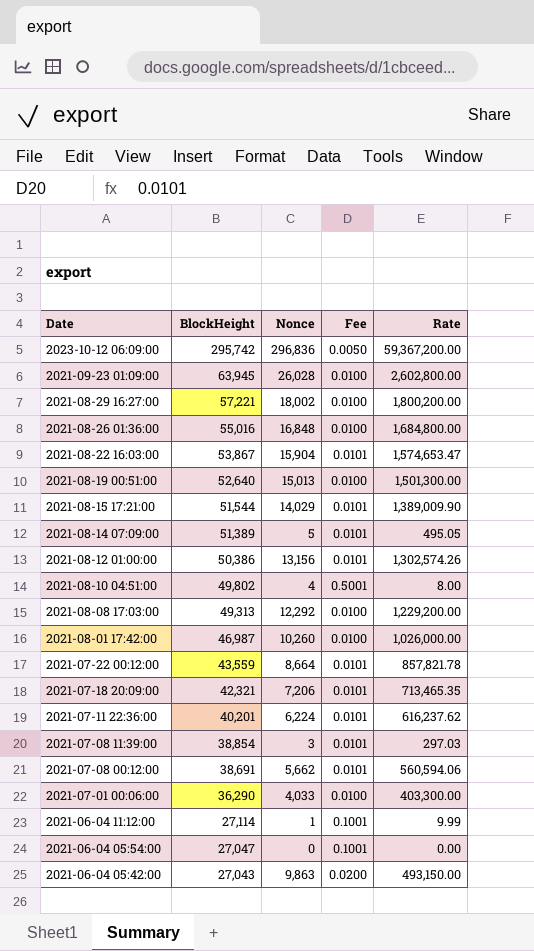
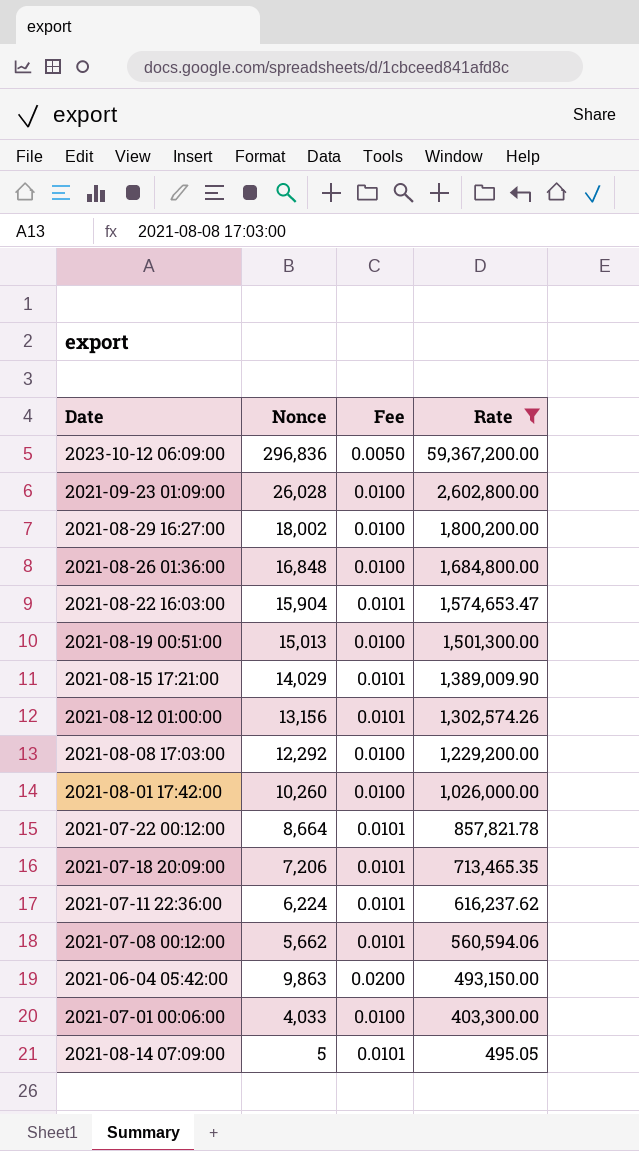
filter: none -> Rate >= 495.05
row order: Date descending -> Rate descending
column BlockHeight | position: 2 -> none

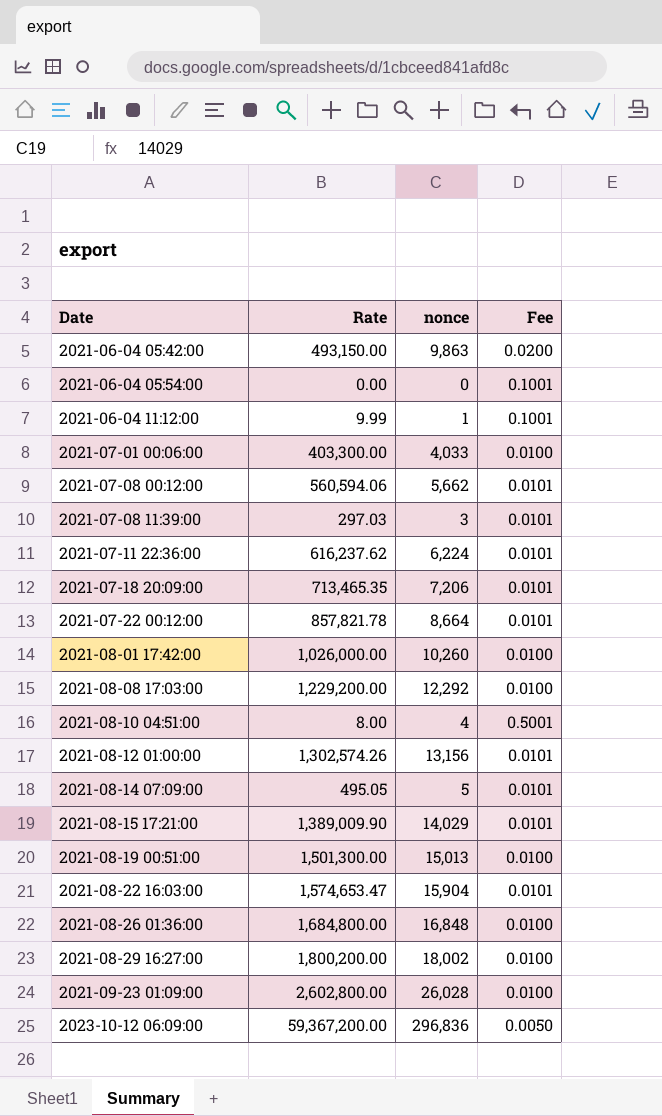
filter: Rate >= 495.05 -> none
row order: Rate descending -> Date ascending
column Rate | position: 4 -> 2
column name: Nonce -> nonce

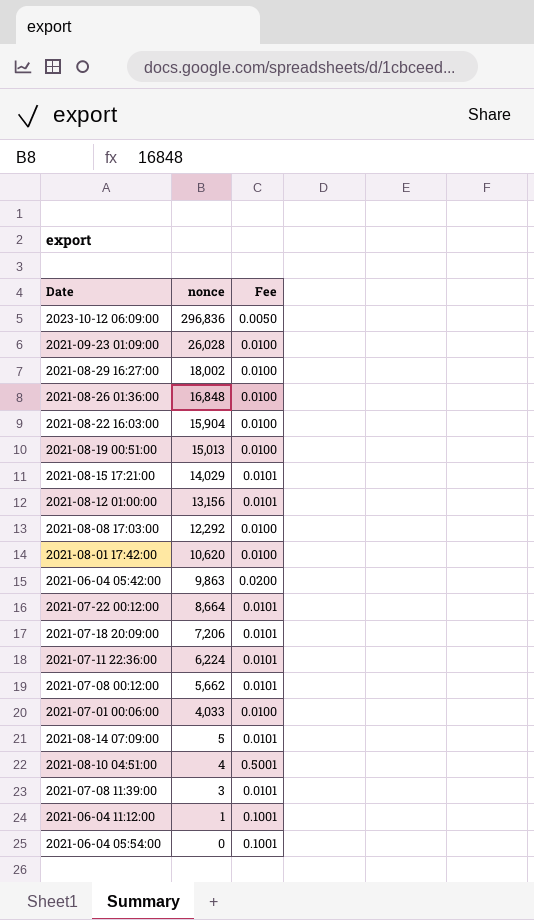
row order: Date ascending -> nonce descending
column Rate | formula: [nonce] / [Fee] -> none
2021-08-22 16:03:00 | Fee: 0.0101 -> 0.0100
2021-08-01 17:42:00 | nonce: 10,260 -> 10,620

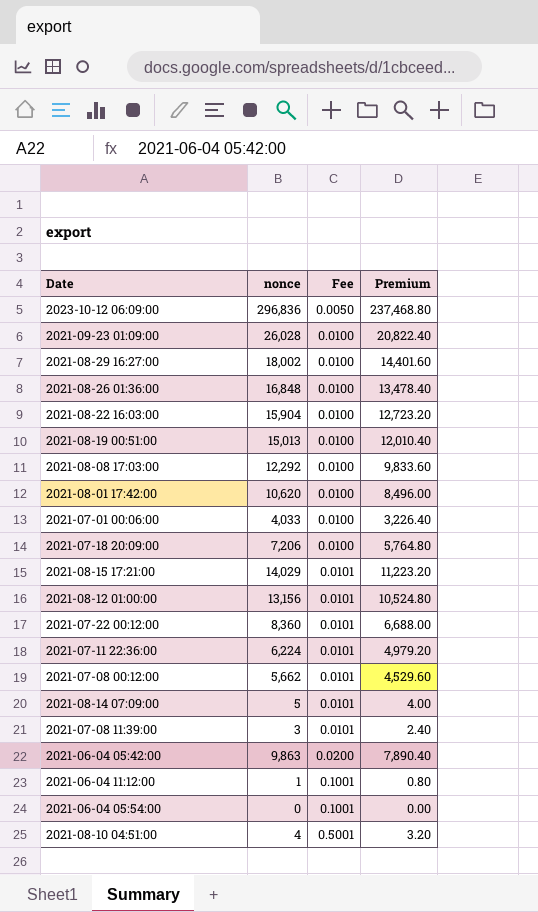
row order: nonce descending -> Fee ascending
column Premium | formula: none -> [nonce] * 0.8
2021-07-18 20:09:00 | Fee: 0.0101 -> 0.0100
2021-07-22 00:12:00 | nonce: 8,664 -> 8,360

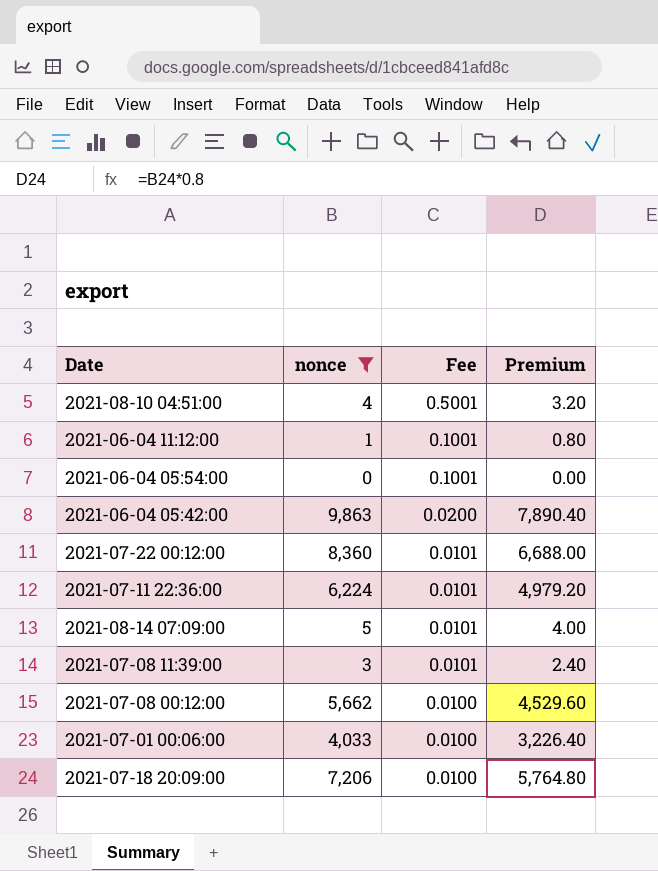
filter: none -> nonce <= 9,863
row order: Fee ascending -> Fee descending
2021-07-08 00:12:00 | Fee: 0.0101 -> 0.0100

